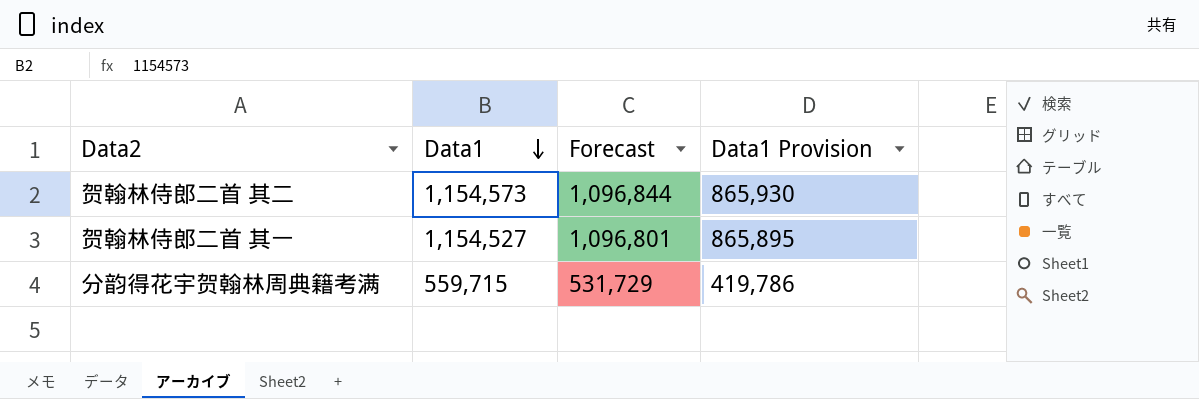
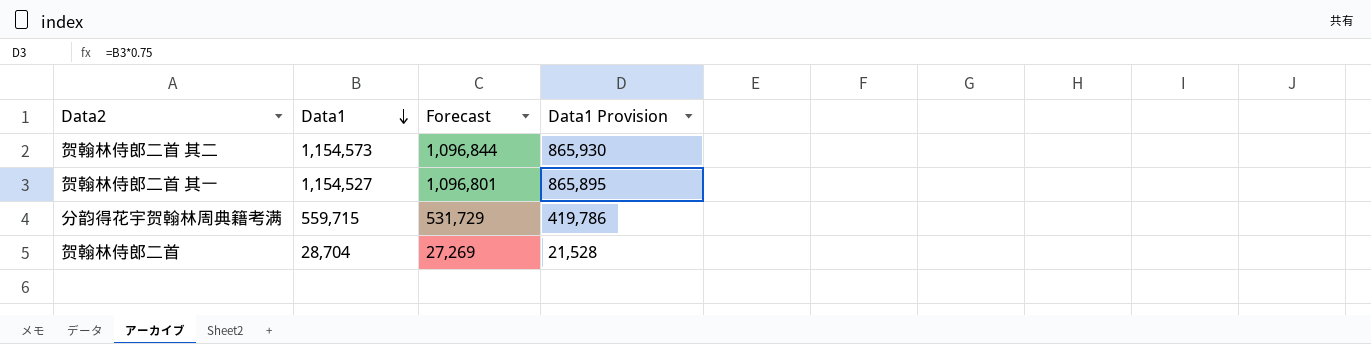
row 贺翰林侍郎二首: none -> 28,704 | 27,269 | 21,528

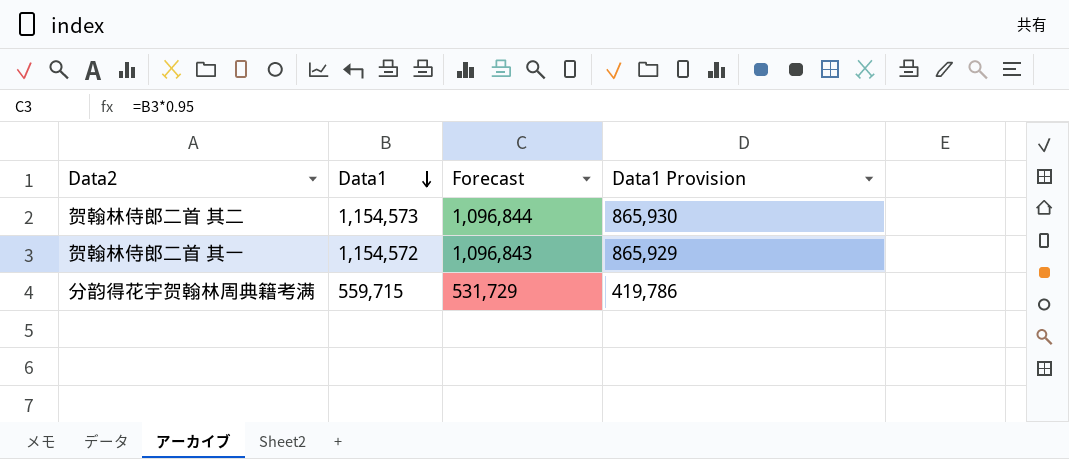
row 贺翰林侍郎二首: 28,704 | 27,269 | 21,528 -> none
贺翰林侍郎二首 其一 | Data1: 1,154,527 -> 1,154,572
贺翰林侍郎二首 其一 | Forecast: 1,096,801 -> 1,096,843
贺翰林侍郎二首 其一 | Data1 Provision: 865,895 -> 865,929

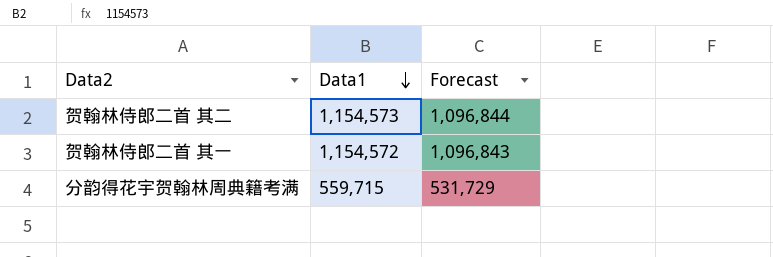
column Data1 Provision | formula: [Data1] * 0.75 -> none

